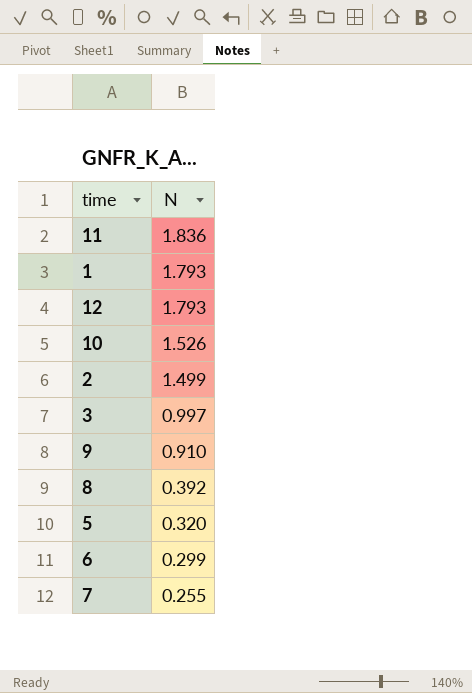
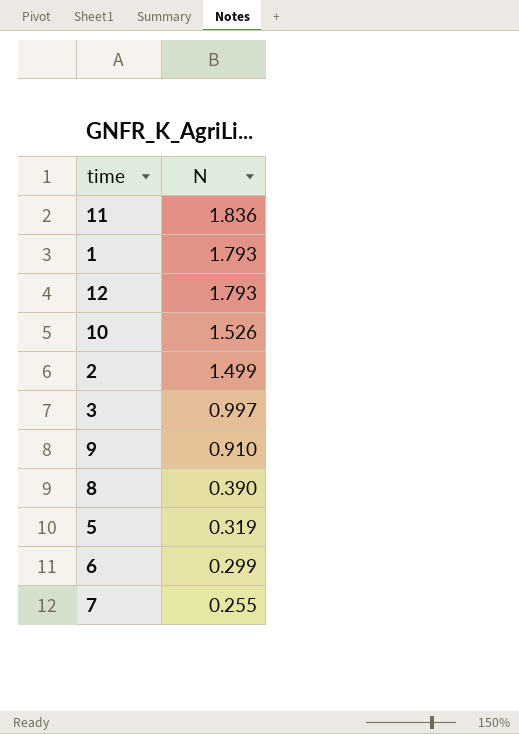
8 | N: 0.392 -> 0.390
5 | N: 0.320 -> 0.319

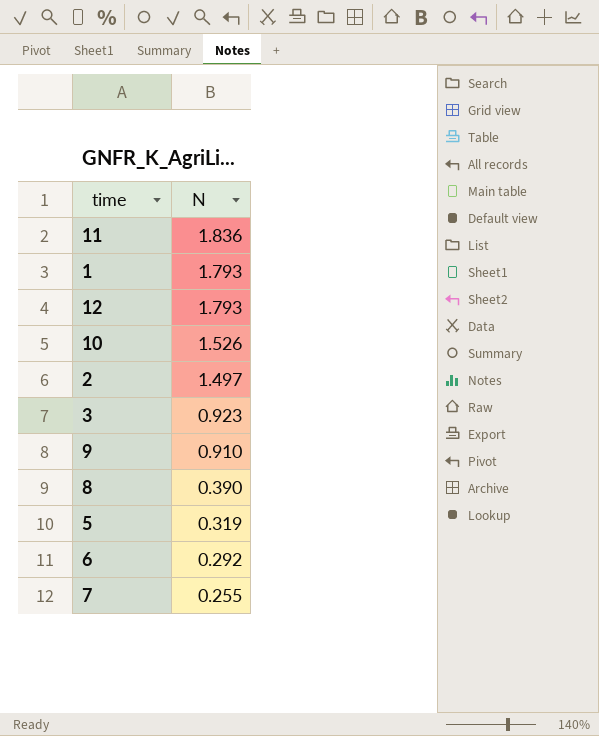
2 | N: 1.499 -> 1.497
3 | N: 0.997 -> 0.923
6 | N: 0.299 -> 0.292

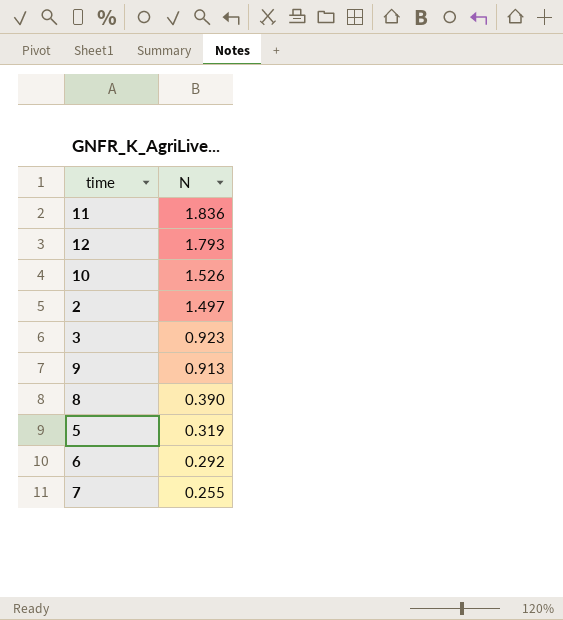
row 1: 1.793 -> none
9 | N: 0.910 -> 0.913

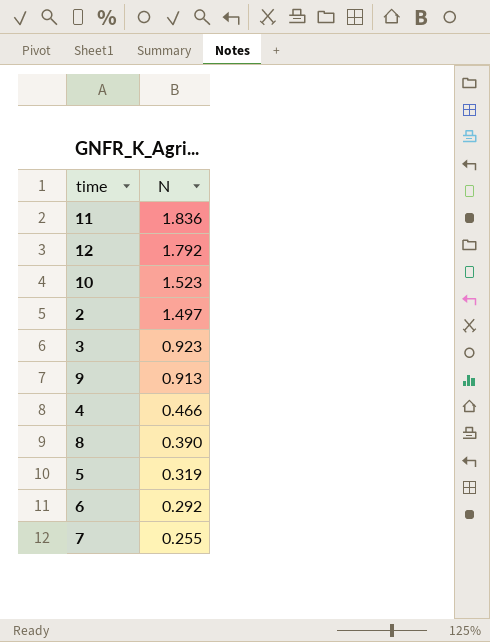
12 | N: 1.793 -> 1.792
10 | N: 1.526 -> 1.523
row 4: none -> 0.466

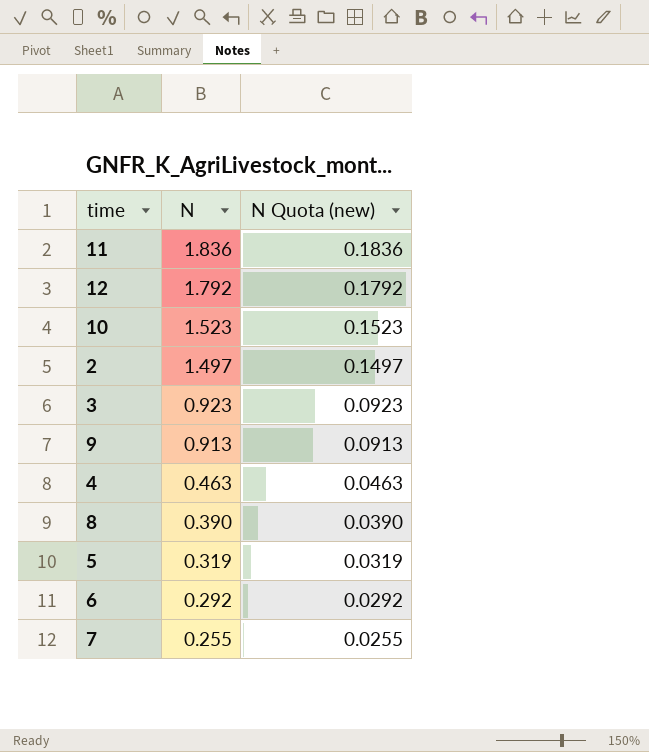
column N Quota (new) | formula: none -> [N] * 0.1
4 | N: 0.466 -> 0.463

